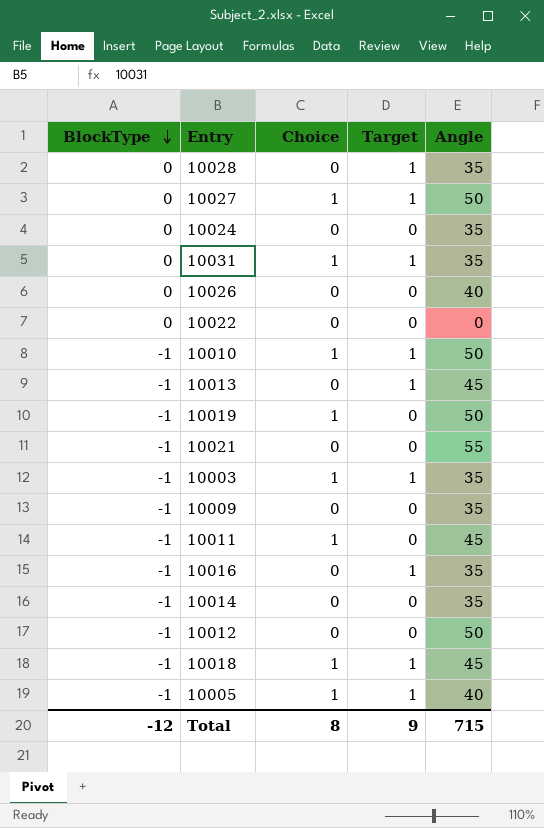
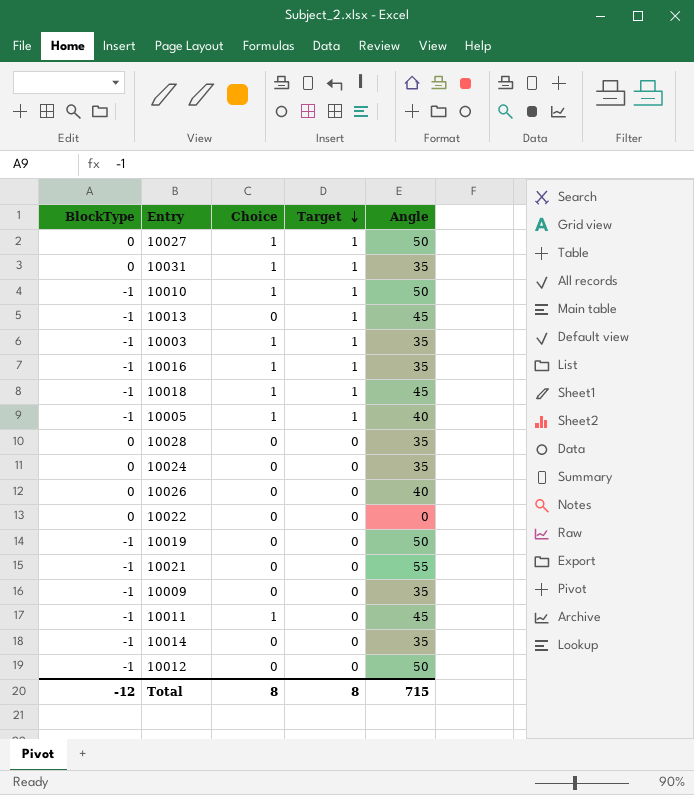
row order: BlockType descending -> Target descending
10016 | Choice: 0 -> 1
10028 | Target: 1 -> 0
10019 | Choice: 1 -> 0
Total | Target: 9 -> 8

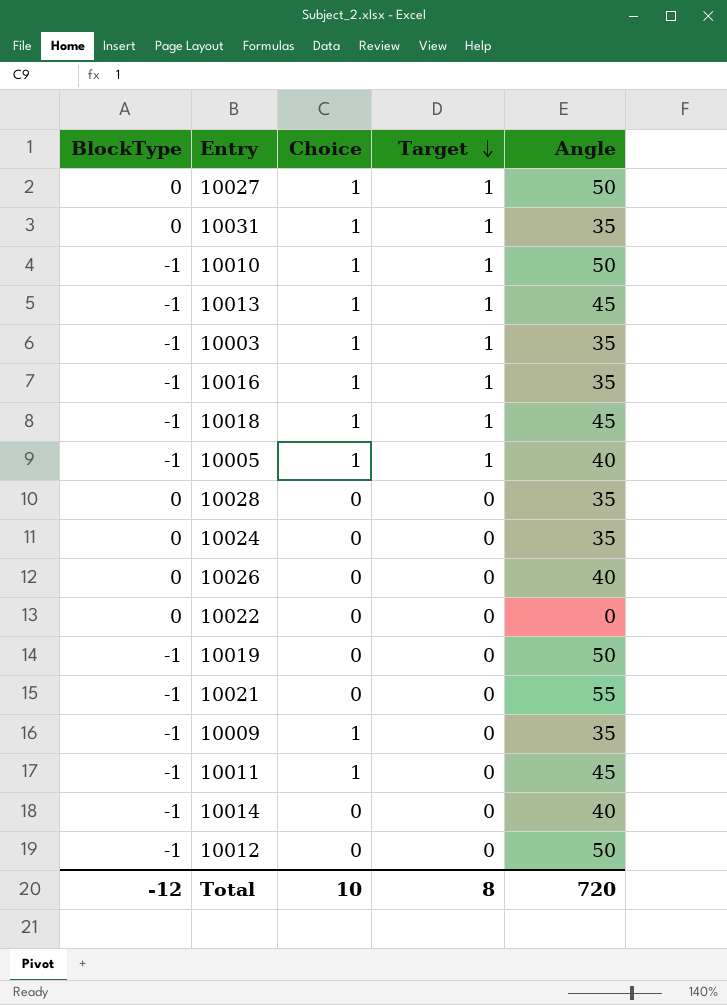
10013 | Choice: 0 -> 1
10009 | Choice: 0 -> 1
10014 | Angle: 35 -> 40
Total | Choice: 8 -> 10
Total | Angle: 715 -> 720

